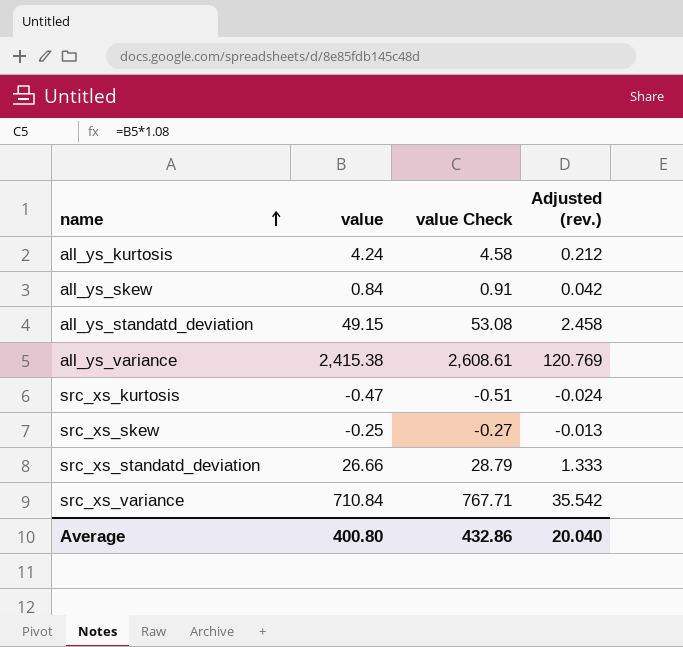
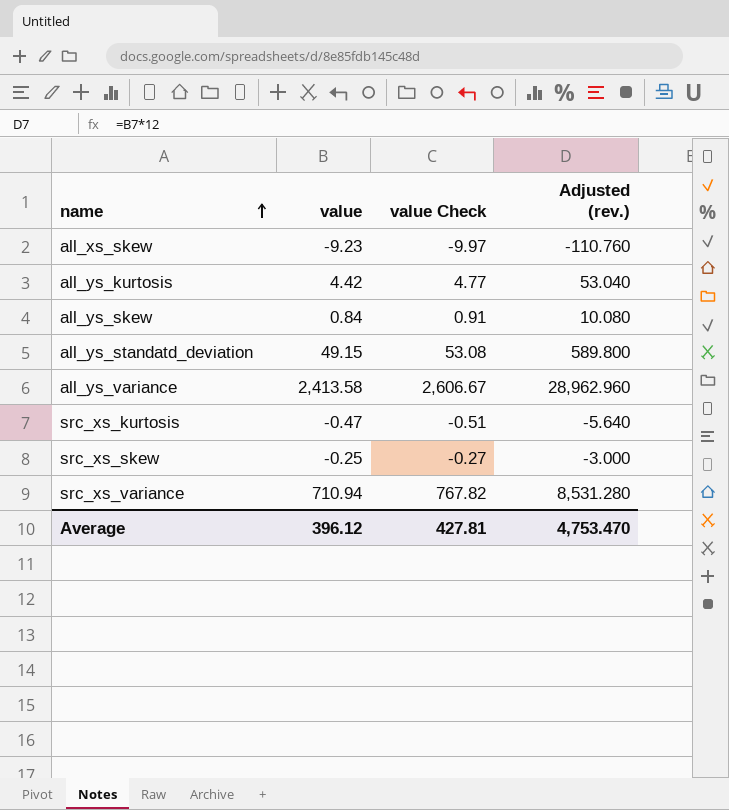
column Adjusted (rev.) | formula: [value] * 0.05 -> [value] * 12
row src_xs_standatd_deviation: 26.66 | 28.79 | 1.333 -> none
row all_xs_skew: none -> -9.23 | -9.97 | -110.760
all_ys_kurtosis | value: 4.24 -> 4.42
all_ys_kurtosis | value Check: 4.58 -> 4.77
all_ys_variance | value: 2,415.38 -> 2,413.58
all_ys_variance | value Check: 2,608.61 -> 2,606.67
src_xs_variance | value: 710.84 -> 710.94
src_xs_variance | value Check: 767.71 -> 767.82
Average | value: 400.80 -> 396.12
Average | value Check: 432.86 -> 427.81
Average | Adjusted (rev.): 20.040 -> 4,753.470

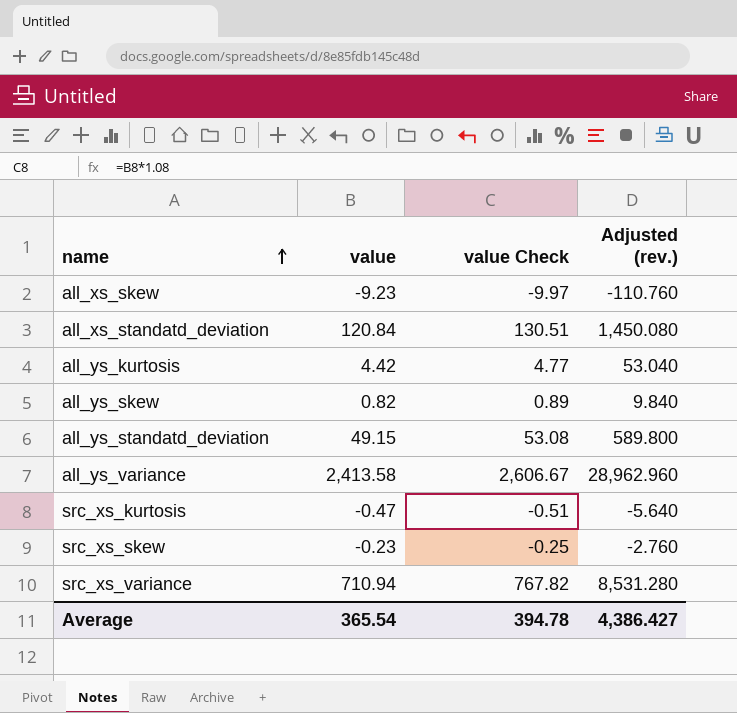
row all_xs_standatd_deviation: none -> 120.84 | 130.51 | 1,450.080
all_ys_skew | value: 0.84 -> 0.82
all_ys_skew | value Check: 0.91 -> 0.89
all_ys_skew | Adjusted (rev.): 10.080 -> 9.840
src_xs_skew | value: -0.25 -> -0.23
src_xs_skew | value Check: -0.27 -> -0.25
src_xs_skew | Adjusted (rev.): -3.000 -> -2.760
Average | value: 396.12 -> 365.54
Average | value Check: 427.81 -> 394.78
Average | Adjusted (rev.): 4,753.470 -> 4,386.427

